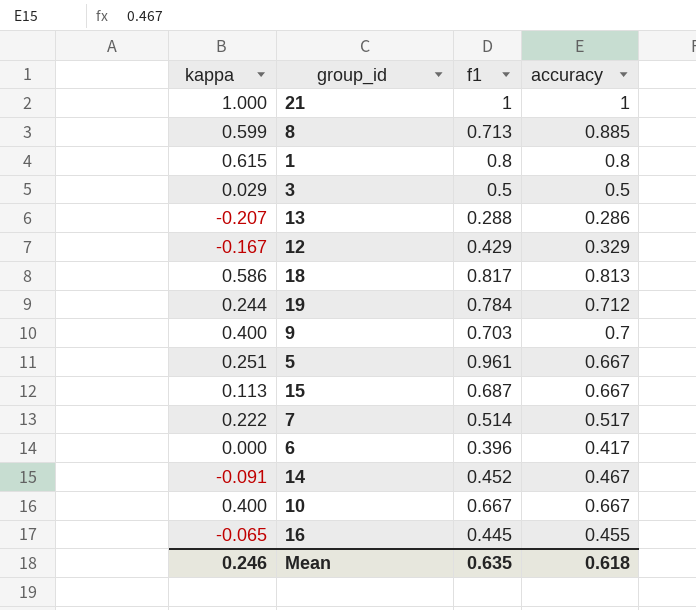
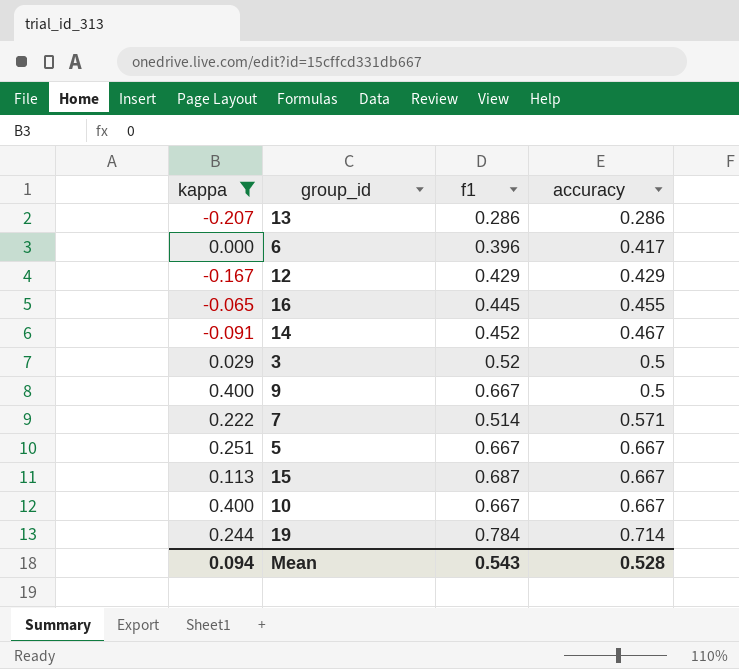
filter: none -> kappa <= 0.400
row order: none -> accuracy ascending
13 | f1: 0.288 -> 0.286
12 | accuracy: 0.329 -> 0.429
3 | f1: 0.5 -> 0.52
9 | f1: 0.703 -> 0.667
9 | accuracy: 0.7 -> 0.5
7 | accuracy: 0.517 -> 0.571
5 | f1: 0.961 -> 0.667
19 | accuracy: 0.712 -> 0.714
Mean | kappa: 0.246 -> 0.094
Mean | f1: 0.635 -> 0.543
Mean | accuracy: 0.618 -> 0.528

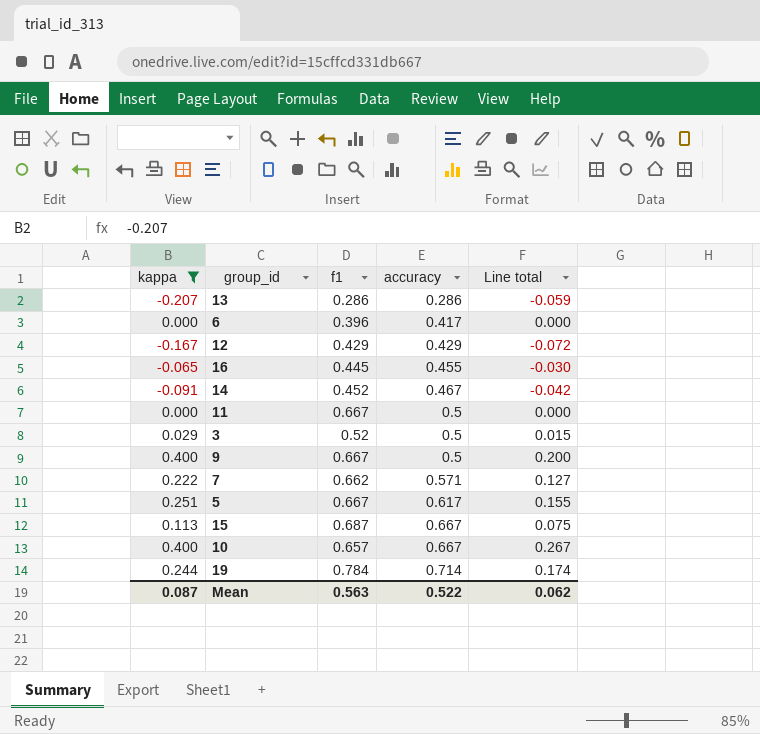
column Line total | formula: none -> [kappa] * [accuracy]
row 11: none -> 0.000 | 0.667 | 0.5 | 0.000
7 | f1: 0.514 -> 0.662
5 | accuracy: 0.667 -> 0.617
10 | f1: 0.667 -> 0.657
Mean | kappa: 0.094 -> 0.087
Mean | f1: 0.543 -> 0.563
Mean | accuracy: 0.528 -> 0.522

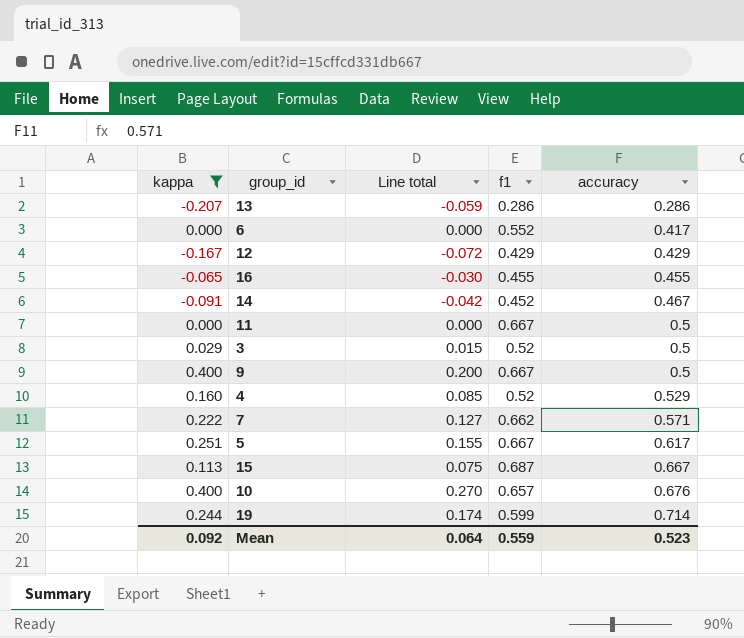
column Line total | position: 5 -> 3
6 | f1: 0.396 -> 0.552
16 | f1: 0.445 -> 0.455
row 4: none -> 0.160 | 0.085 | 0.52 | 0.529
10 | Line total: 0.267 -> 0.270
10 | accuracy: 0.667 -> 0.676
19 | f1: 0.784 -> 0.599
Mean | kappa: 0.087 -> 0.092
Mean | Line total: 0.062 -> 0.064
Mean | f1: 0.563 -> 0.559
Mean | accuracy: 0.522 -> 0.523

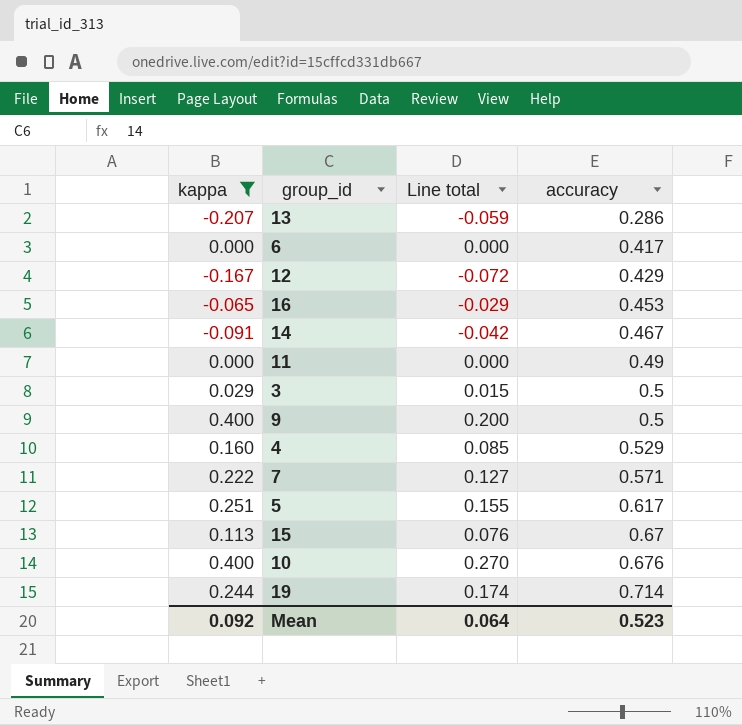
column f1 | position: 4 -> none
16 | Line total: -0.030 -> -0.029
16 | accuracy: 0.455 -> 0.453
11 | accuracy: 0.5 -> 0.49
15 | Line total: 0.075 -> 0.076
15 | accuracy: 0.667 -> 0.67

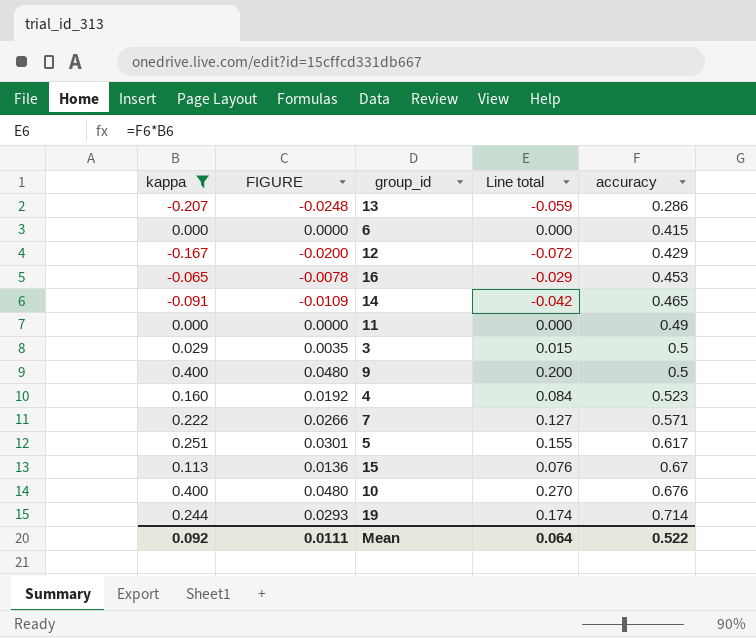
column FIGURE | formula: none -> [kappa] * 0.12
6 | accuracy: 0.417 -> 0.415
14 | accuracy: 0.467 -> 0.465
4 | Line total: 0.085 -> 0.084
4 | accuracy: 0.529 -> 0.523
Mean | accuracy: 0.523 -> 0.522

